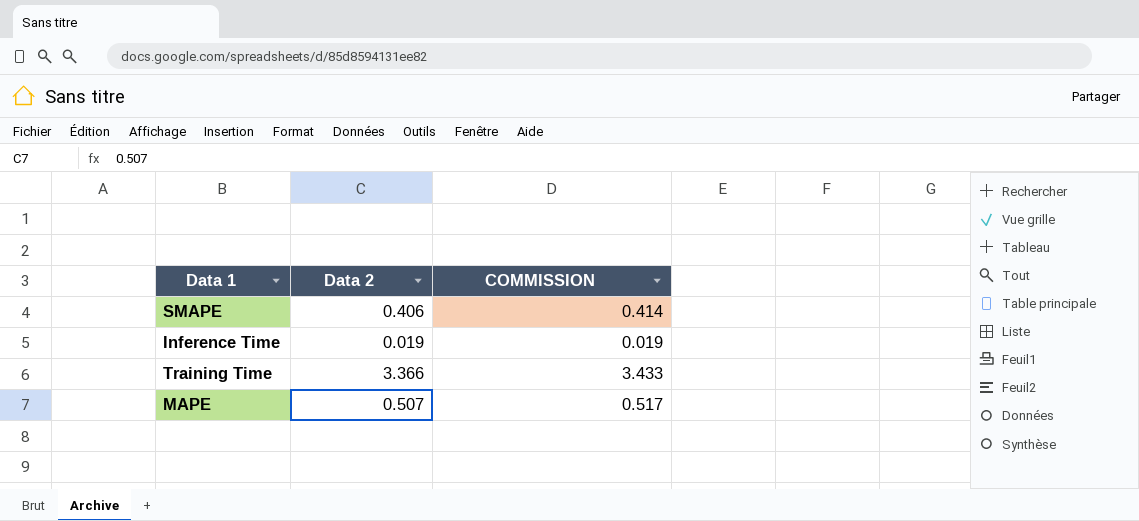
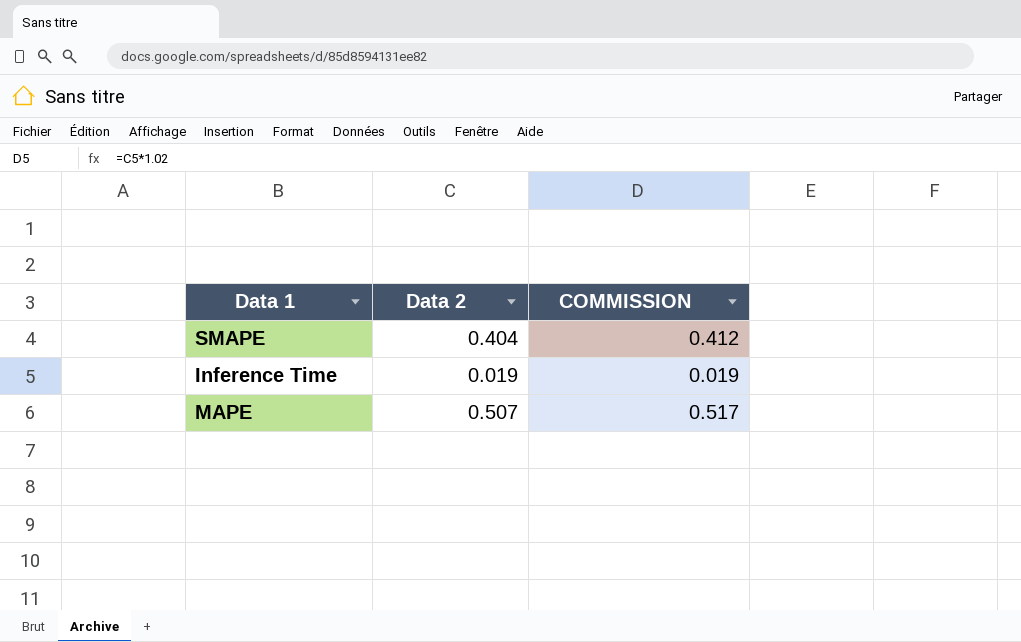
row Training Time: 3.366 | 3.433 -> none
SMAPE | Data 2: 0.406 -> 0.404
SMAPE | COMMISSION: 0.414 -> 0.412

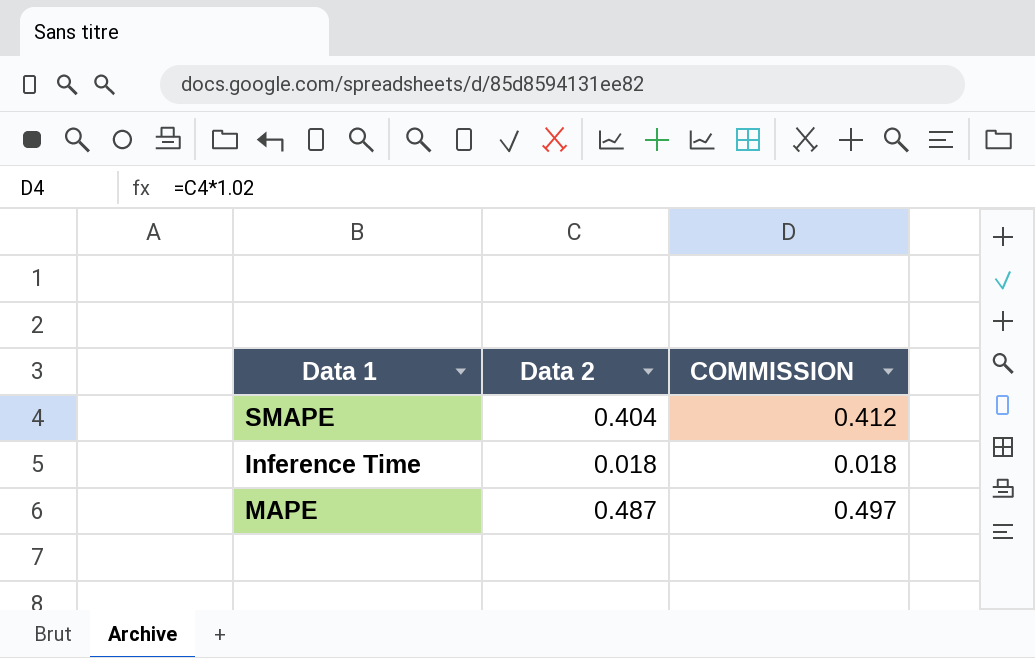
Inference Time | Data 2: 0.019 -> 0.018
Inference Time | COMMISSION: 0.019 -> 0.018
MAPE | Data 2: 0.507 -> 0.487
MAPE | COMMISSION: 0.517 -> 0.497

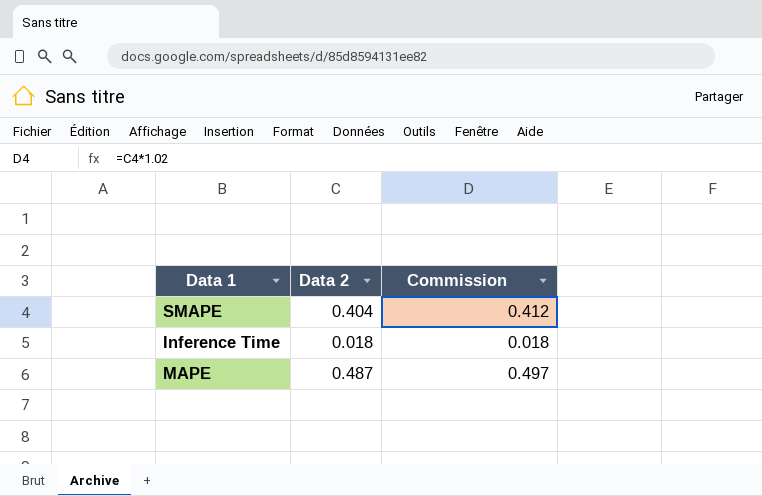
column name: COMMISSION -> Commission

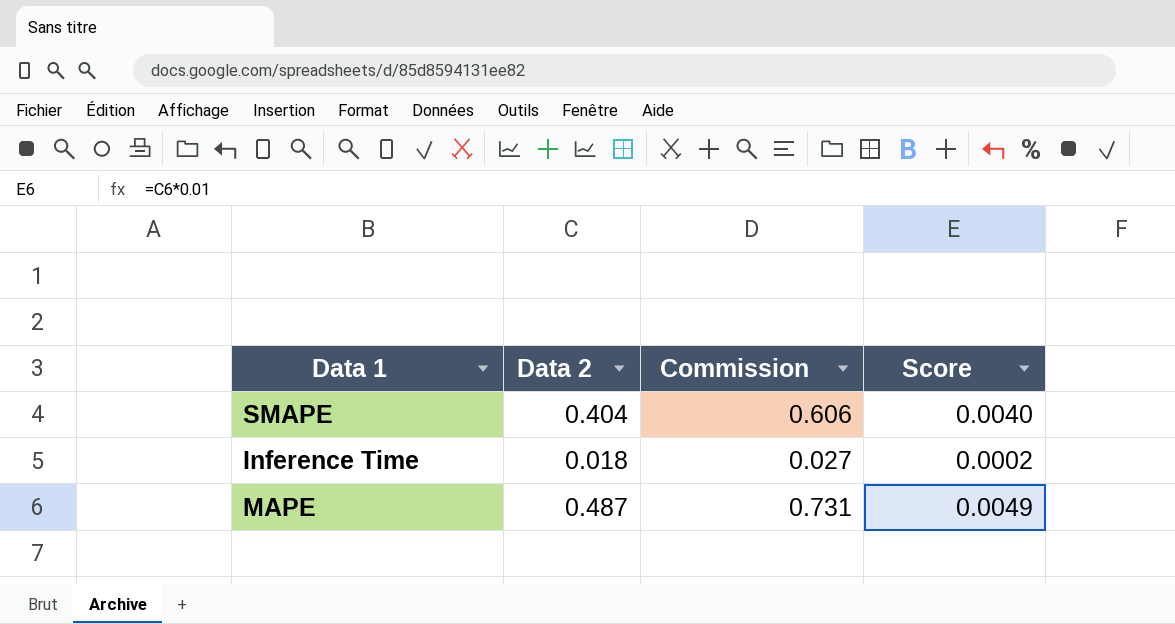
column Commission | formula: [Data 2] * 1.02 -> [Data 2] * 1.5
column Score | formula: none -> [Data 2] * 0.01

